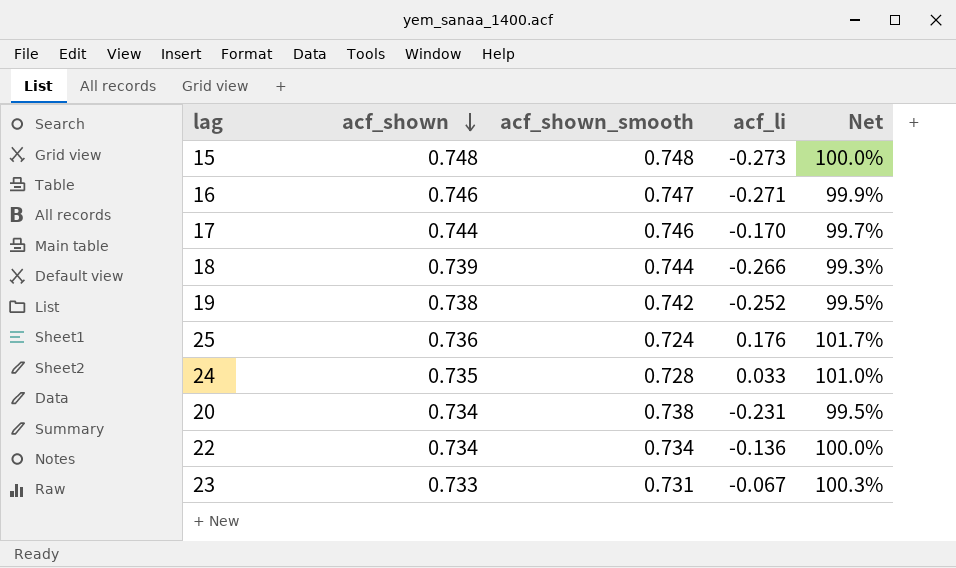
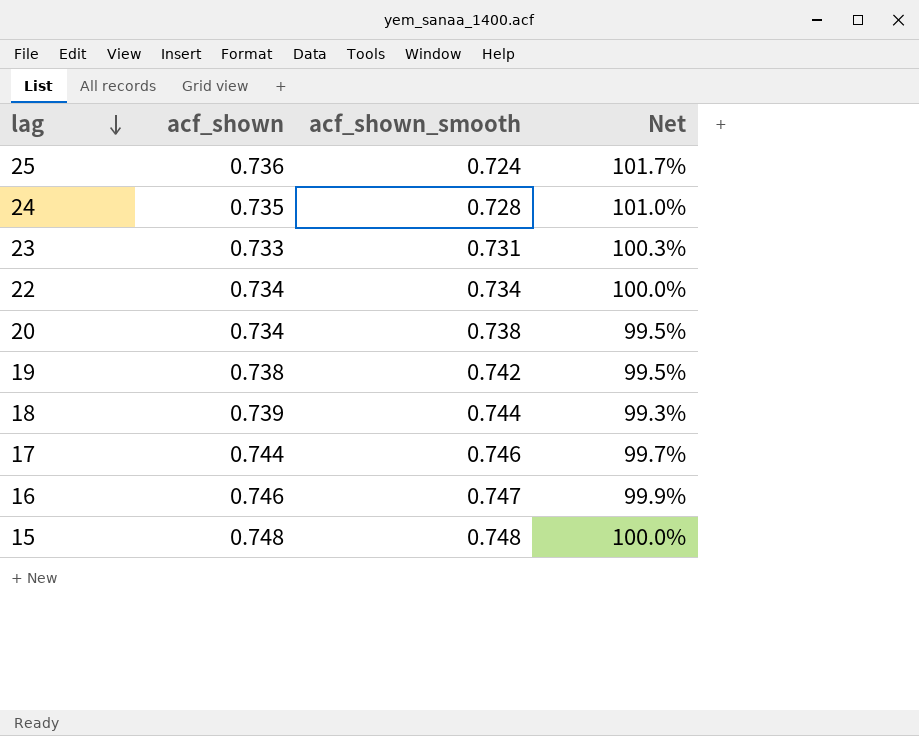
row order: acf_shown descending -> lag descending
column acf_li | position: 4 -> none

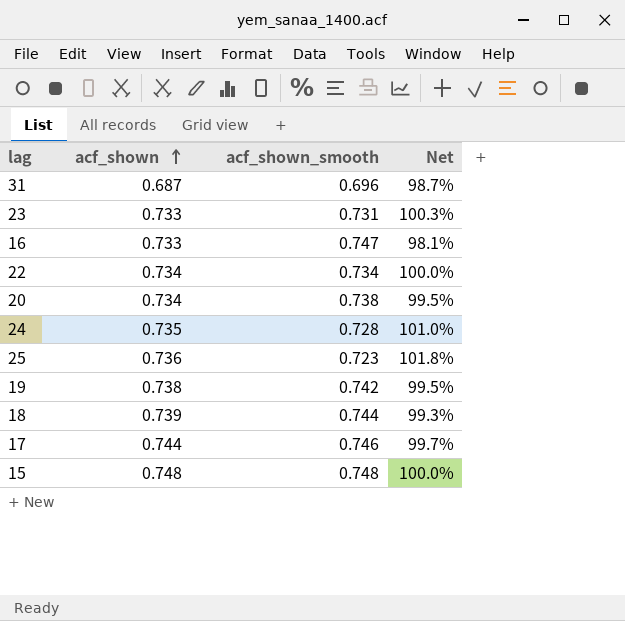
row order: lag descending -> acf_shown ascending
row 31: none -> 0.687 | 0.696 | 98.7%
16 | acf_shown: 0.746 -> 0.733
16 | Net: 99.9% -> 98.1%
25 | acf_shown_smooth: 0.724 -> 0.723
25 | Net: 101.7% -> 101.8%

